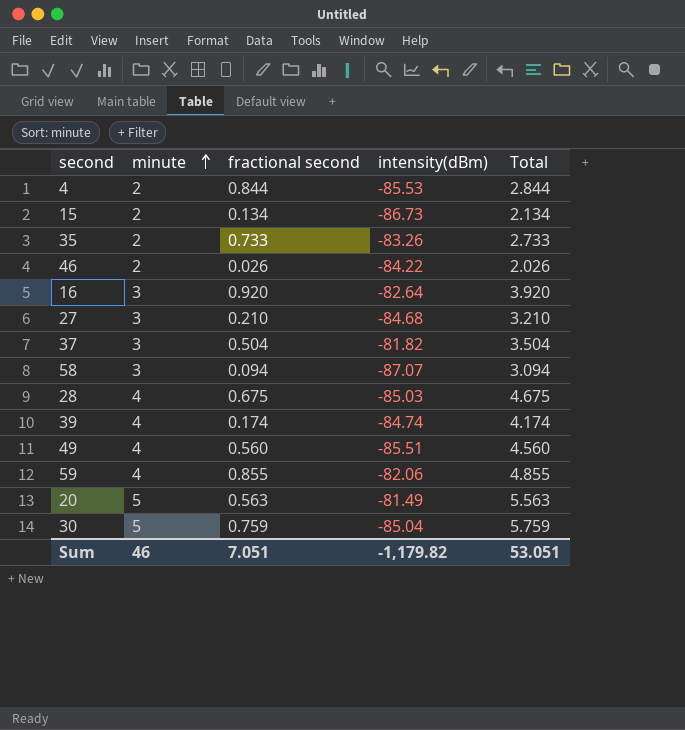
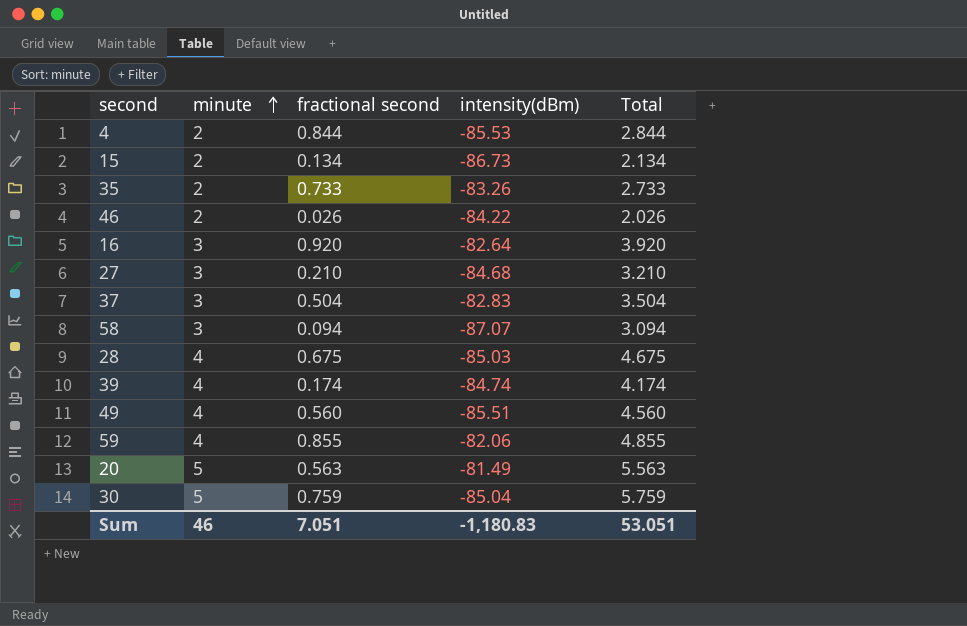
37 | intensity(dBm): -81.82 -> -82.83
Sum | intensity(dBm): -1,179.82 -> -1,180.83

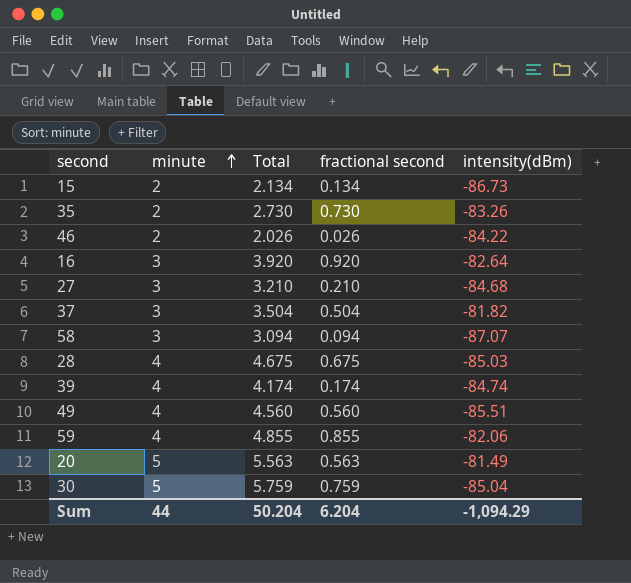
column Total | position: 5 -> 3
row 4: 2 | 0.844 | -85.53 | 2.844 -> none
35 | Total: 2.733 -> 2.730
35 | fractional second: 0.733 -> 0.730
37 | intensity(dBm): -82.83 -> -81.82
Sum | minute: 46 -> 44
Sum | Total: 53.051 -> 50.204
Sum | fractional second: 7.051 -> 6.204
Sum | intensity(dBm): -1,180.83 -> -1,094.29

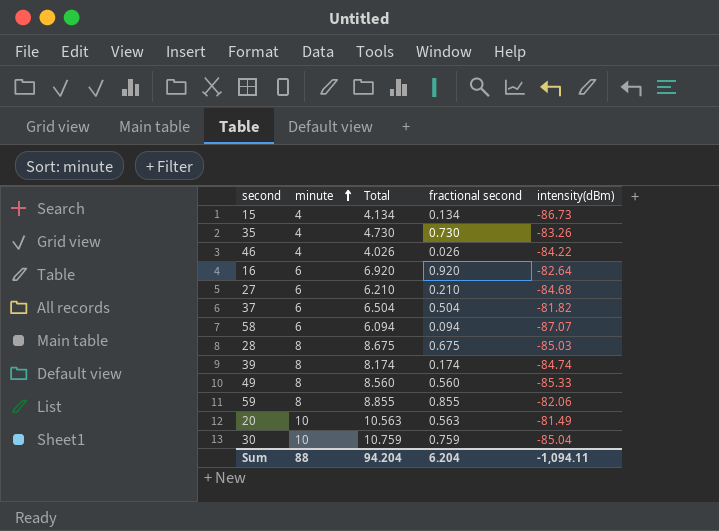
15 | minute: 2 -> 4
15 | Total: 2.134 -> 4.134
35 | minute: 2 -> 4
35 | Total: 2.730 -> 4.730
46 | minute: 2 -> 4
46 | Total: 2.026 -> 4.026
16 | minute: 3 -> 6
16 | Total: 3.920 -> 6.920
27 | minute: 3 -> 6
27 | Total: 3.210 -> 6.210
37 | minute: 3 -> 6
37 | Total: 3.504 -> 6.504
58 | minute: 3 -> 6
58 | Total: 3.094 -> 6.094
28 | minute: 4 -> 8
28 | Total: 4.675 -> 8.675
39 | minute: 4 -> 8
39 | Total: 4.174 -> 8.174
49 | minute: 4 -> 8
49 | Total: 4.560 -> 8.560
49 | intensity(dBm): -85.51 -> -85.33
59 | minute: 4 -> 8
59 | Total: 4.855 -> 8.855
20 | minute: 5 -> 10
20 | Total: 5.563 -> 10.563
30 | minute: 5 -> 10
30 | Total: 5.759 -> 10.759
Sum | minute: 44 -> 88
Sum | Total: 50.204 -> 94.204
Sum | intensity(dBm): -1,094.29 -> -1,094.11

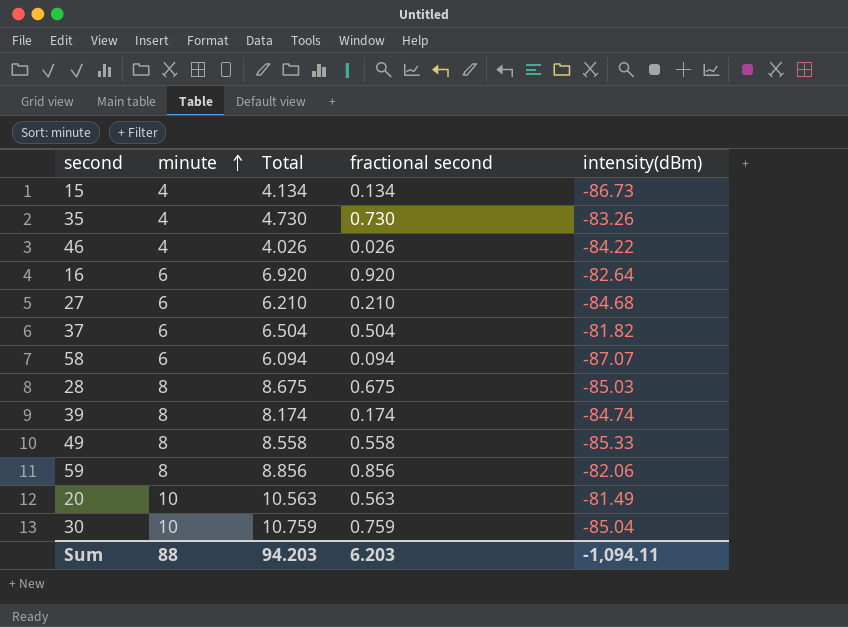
49 | Total: 8.560 -> 8.558
49 | fractional second: 0.560 -> 0.558
59 | Total: 8.855 -> 8.856
59 | fractional second: 0.855 -> 0.856
Sum | Total: 94.204 -> 94.203
Sum | fractional second: 6.204 -> 6.203

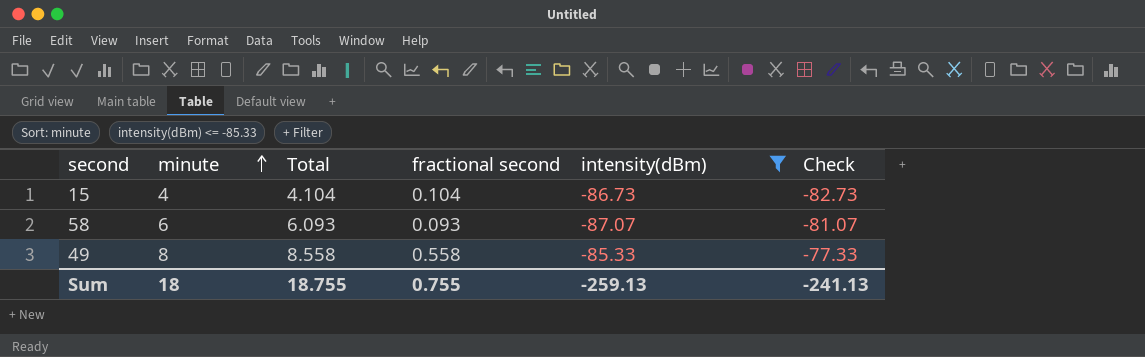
filter: none -> intensity(dBm) <= -85.33
column Check | formula: none -> [minute] + [intensity(dBm)]
15 | Total: 4.134 -> 4.104
15 | fractional second: 0.134 -> 0.104
58 | Total: 6.094 -> 6.093
58 | fractional second: 0.094 -> 0.093
Sum | minute: 88 -> 18
Sum | Total: 94.203 -> 18.755
Sum | fractional second: 6.203 -> 0.755
Sum | intensity(dBm): -1,094.11 -> -259.13

